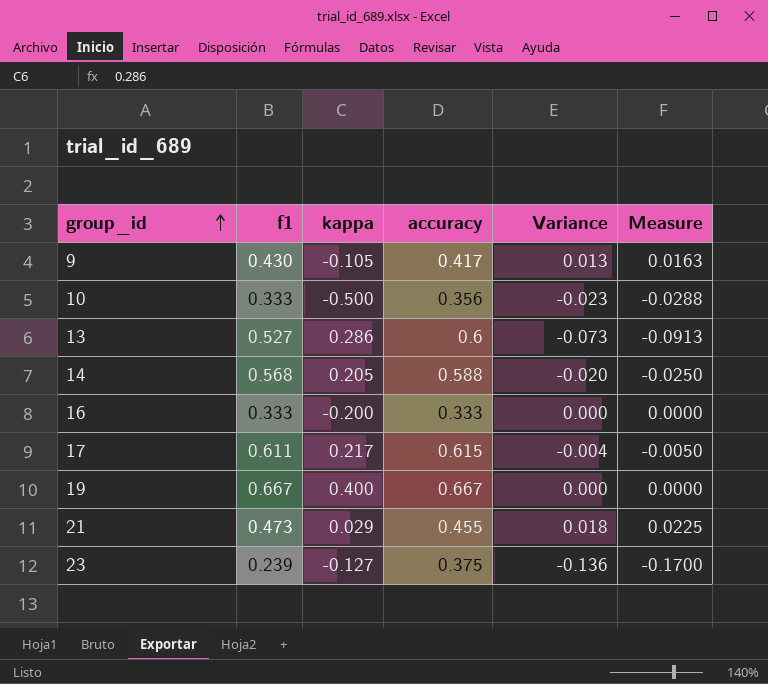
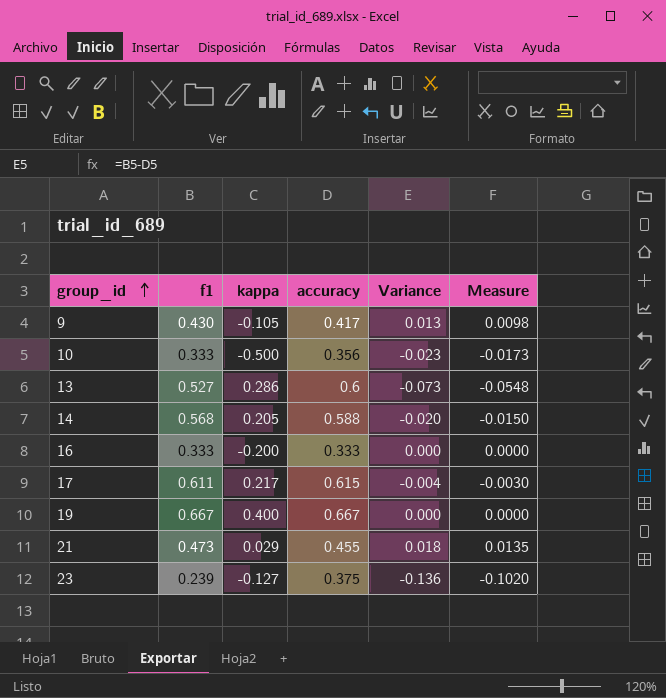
column Measure | formula: [Variance] * 1.25 -> [Variance] * 0.75

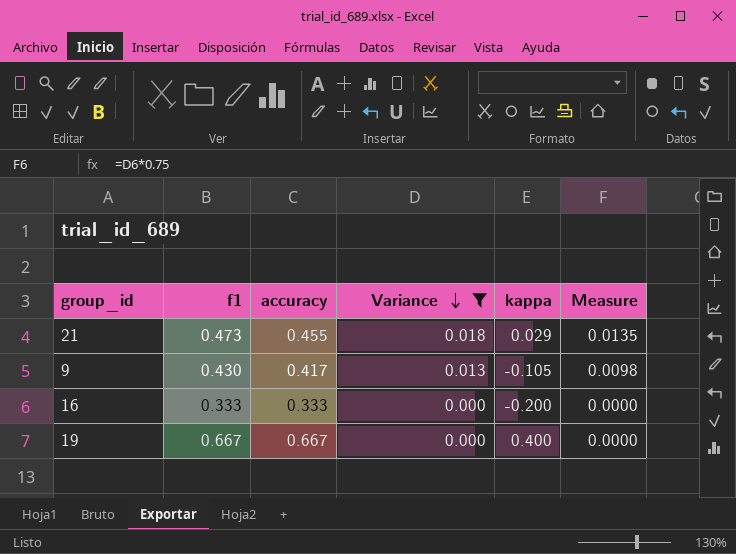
filter: none -> Variance >= 0.000
row order: group_id ascending -> Variance descending
column kappa | position: 3 -> 5

